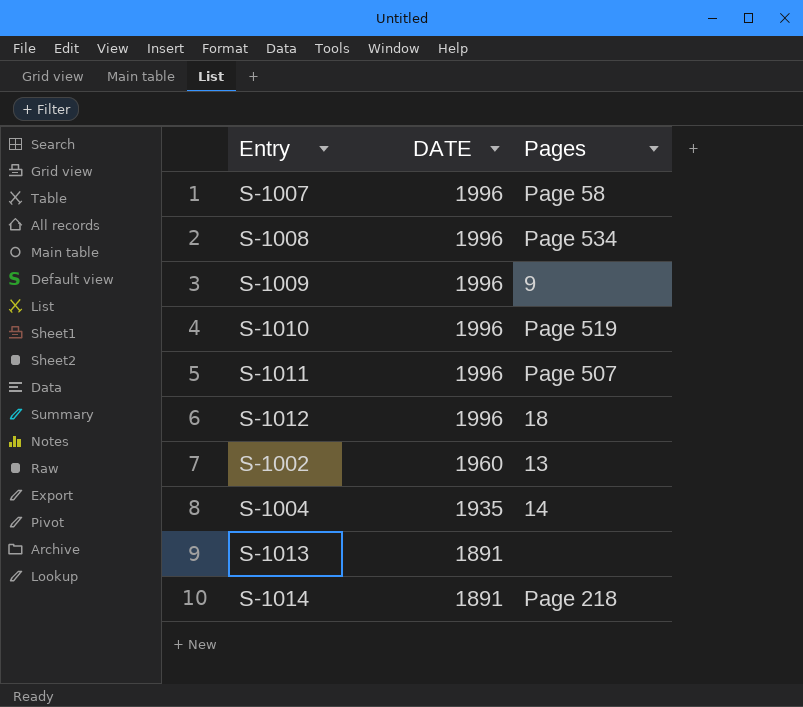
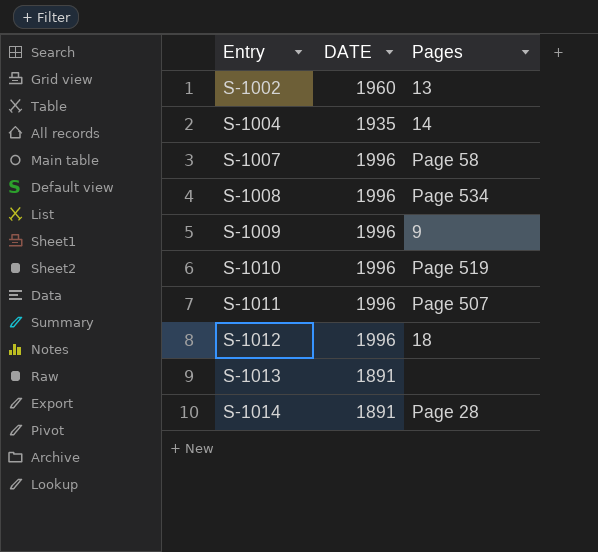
row order: DATE descending -> Entry ascending
S-1014 | Pages: Page 218 -> Page 28

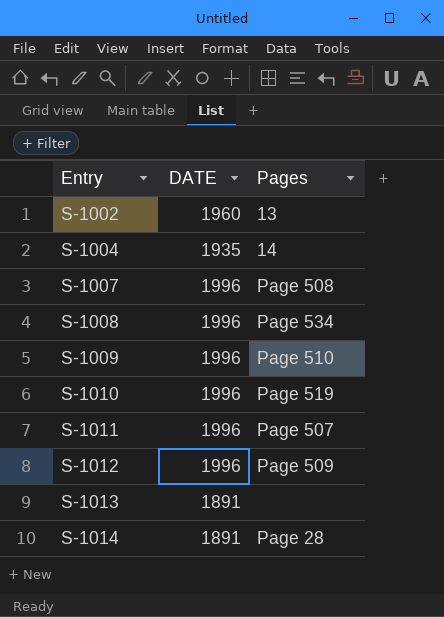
S-1007 | Pages: Page 58 -> Page 508
S-1009 | Pages: 9 -> Page 510
S-1012 | Pages: 18 -> Page 509

